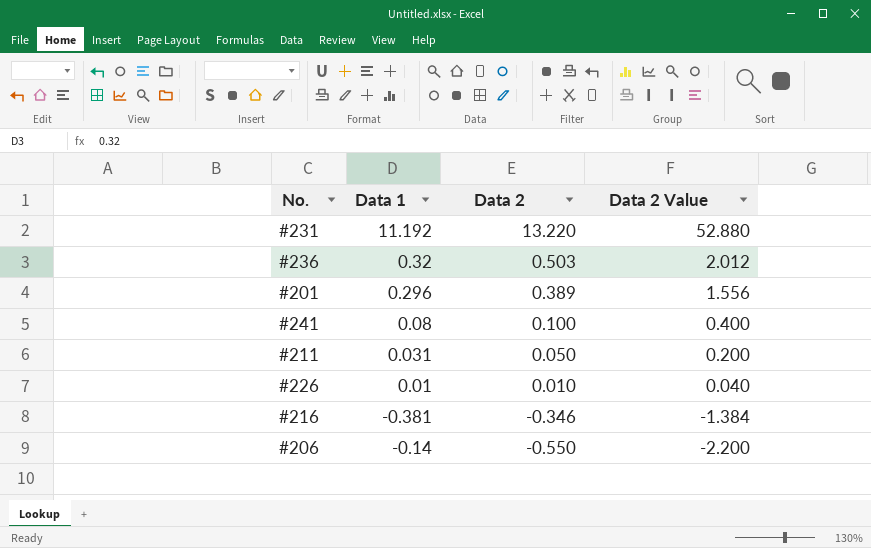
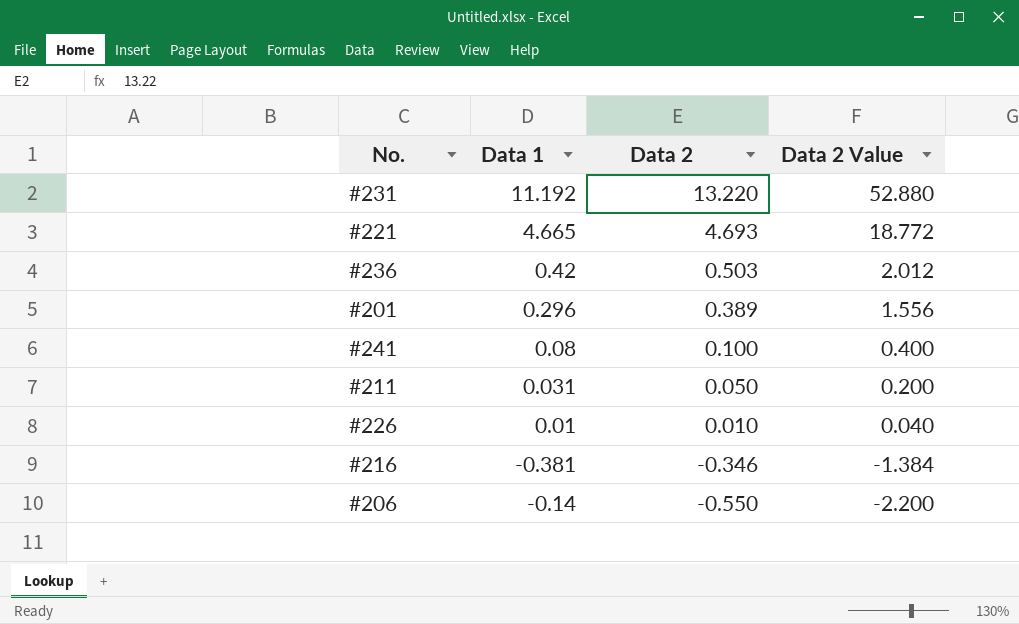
row #221: none -> 4.665 | 4.693 | 18.772
#236 | Data 1: 0.32 -> 0.42

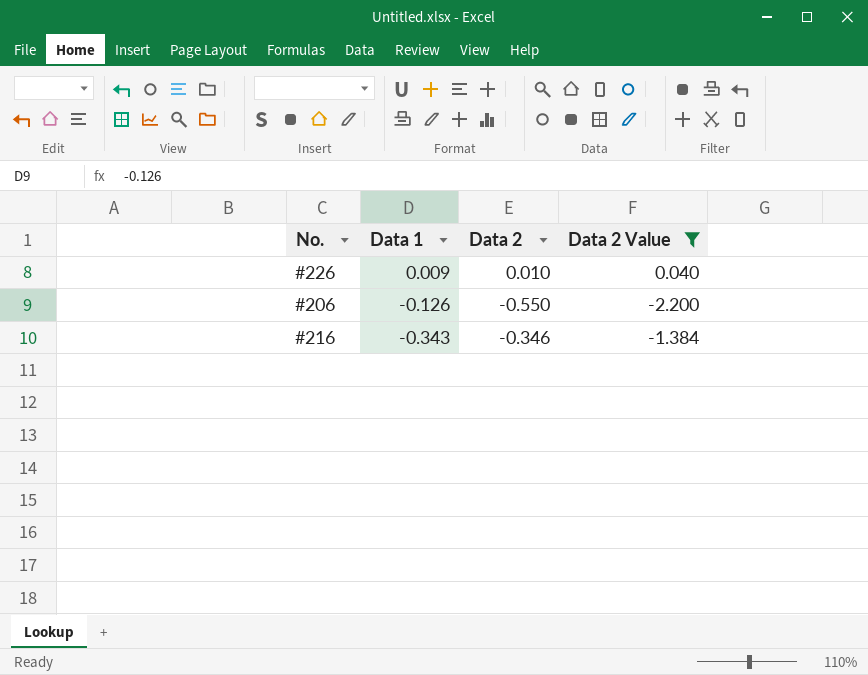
filter: none -> Data 2 Value <= 0.040
row order: Data 2 descending -> Data 1 descending
#226 | Data 1: 0.01 -> 0.009
#206 | Data 1: -0.14 -> -0.126
#216 | Data 1: -0.381 -> -0.343

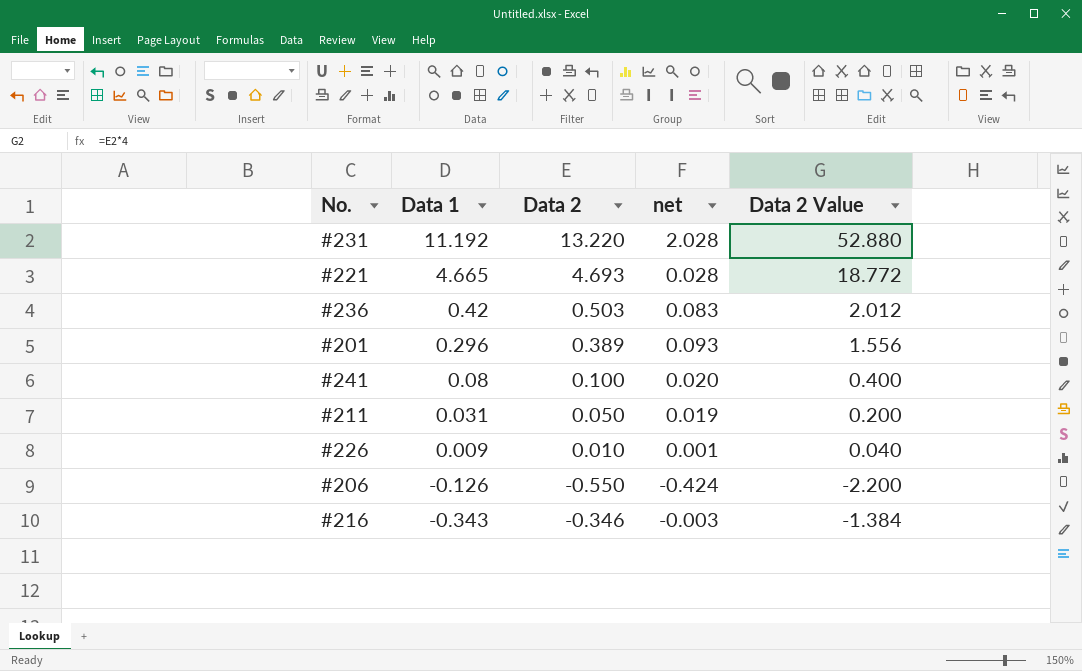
filter: Data 2 Value <= 0.040 -> none
column net | formula: none -> [Data 2] - [Data 1]

